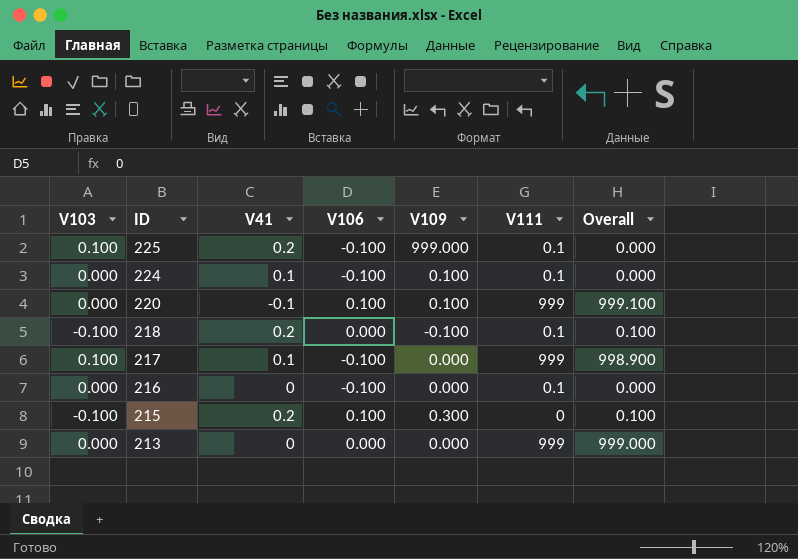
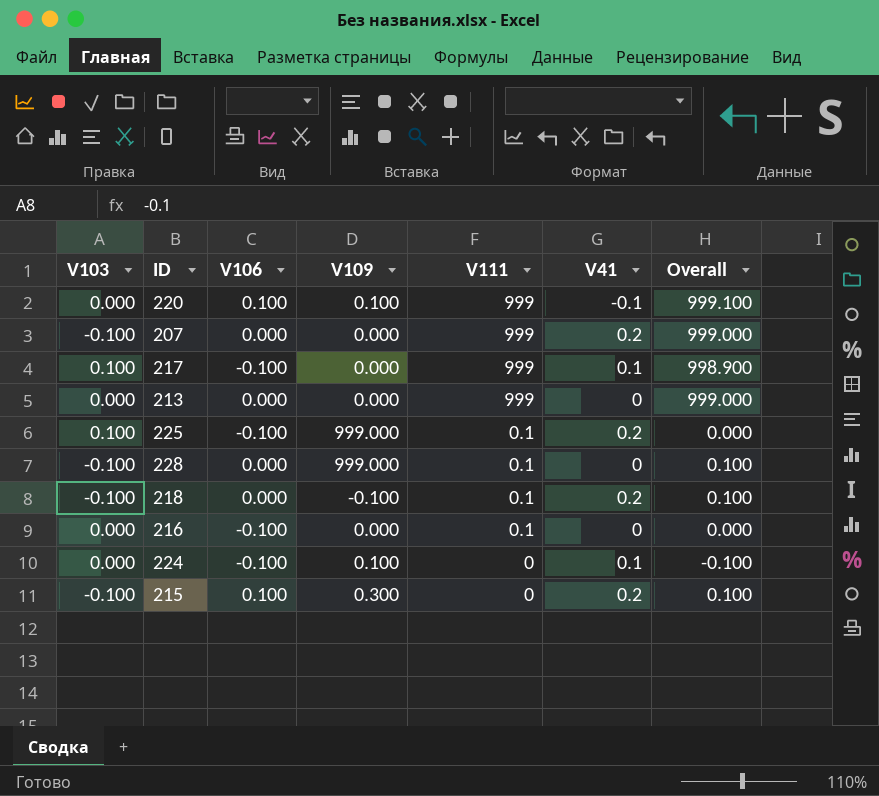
row order: ID descending -> V111 descending
column V41 | position: 3 -> 6
row 207: none -> -0.100 | 0.000 | 0.000 | 999 | 0.2 | 999.000
row 228: none -> -0.100 | 0.000 | 999.000 | 0.1 | 0 | 0.100
224 | V111: 0.1 -> 0
224 | Overall: 0.000 -> -0.100

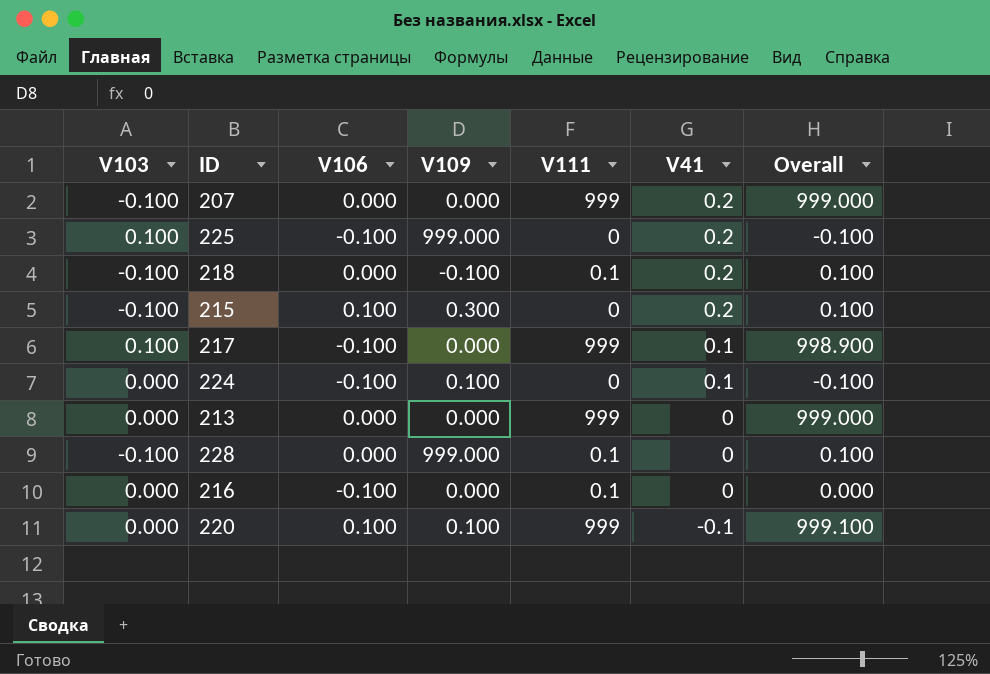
row order: V111 descending -> V41 descending
225 | V111: 0.1 -> 0
225 | Overall: 0.000 -> -0.100

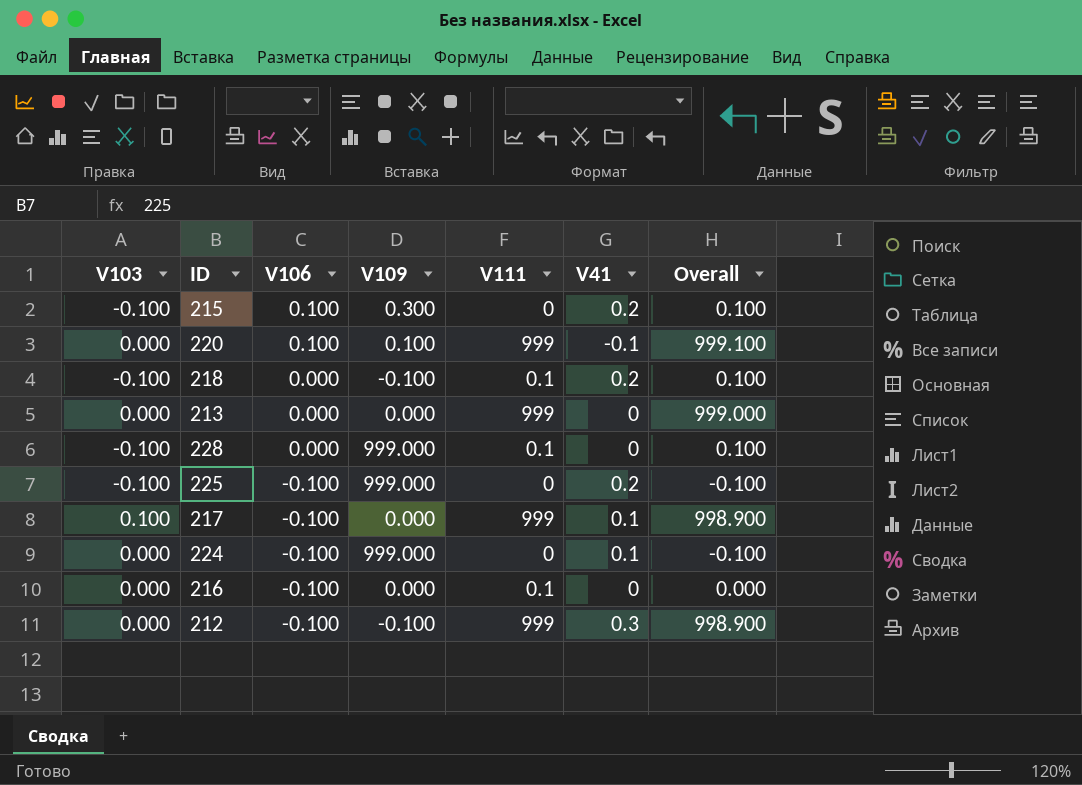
row order: V41 descending -> V106 descending
row 207: -0.100 | 0.000 | 0.000 | 999 | 0.2 | 999.000 -> none
225 | V103: 0.100 -> -0.100
224 | V109: 0.100 -> 999.000
row 212: none -> 0.000 | -0.100 | -0.100 | 999 | 0.3 | 998.900

